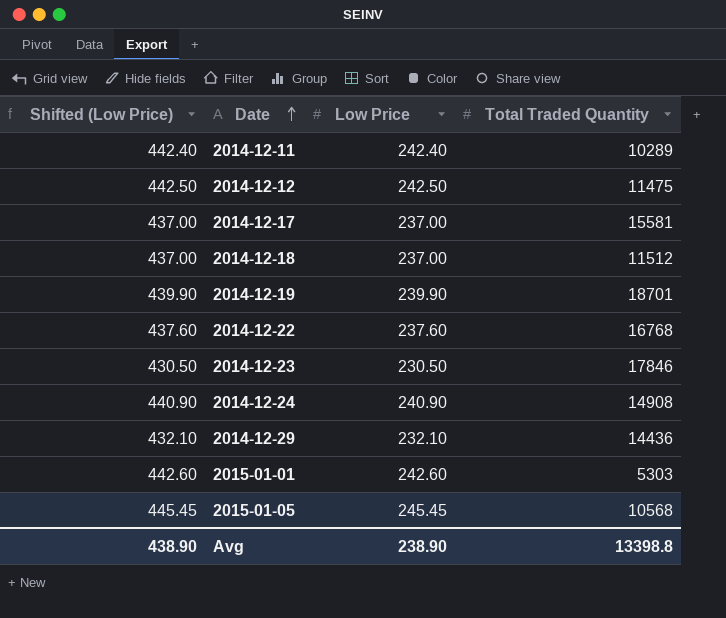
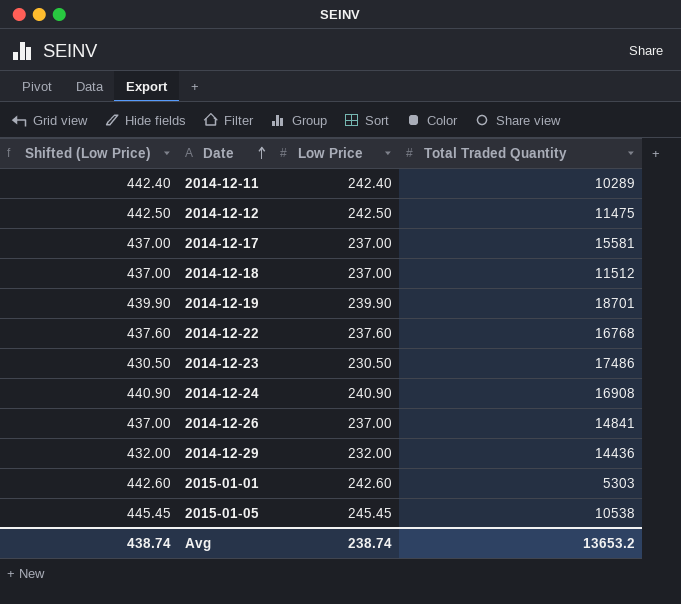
2014-12-23 | Total Traded Quantity: 17846 -> 17486
2014-12-24 | Total Traded Quantity: 14908 -> 16908
row 2014-12-26: none -> 437.00 | 237.00 | 14841
2014-12-29 | Shifted (Low Price): 432.10 -> 432.00
2014-12-29 | Low Price: 232.10 -> 232.00
2015-01-05 | Total Traded Quantity: 10568 -> 10538
Avg | Shifted (Low Price): 438.90 -> 438.74
Avg | Low Price: 238.90 -> 238.74
Avg | Total Traded Quantity: 13398.8 -> 13653.2

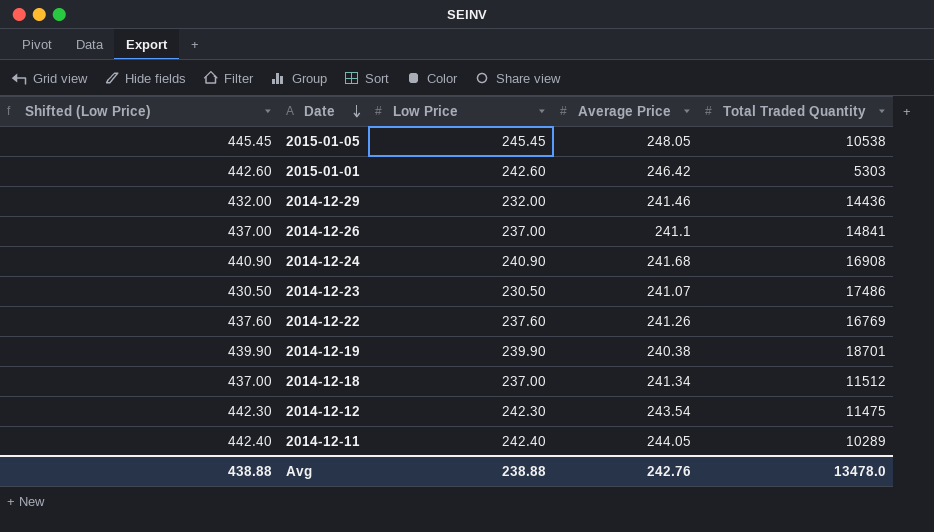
row order: Date ascending -> Date descending
column Average Price | position: none -> 4
row 2014-12-17: 437.00 | 237.00 | 15581 -> none
2014-12-22 | Total Traded Quantity: 16768 -> 16769
2014-12-12 | Shifted (Low Price): 442.50 -> 442.30
2014-12-12 | Low Price: 242.50 -> 242.30
Avg | Shifted (Low Price): 438.74 -> 438.88
Avg | Low Price: 238.74 -> 238.88
Avg | Total Traded Quantity: 13653.2 -> 13478.0

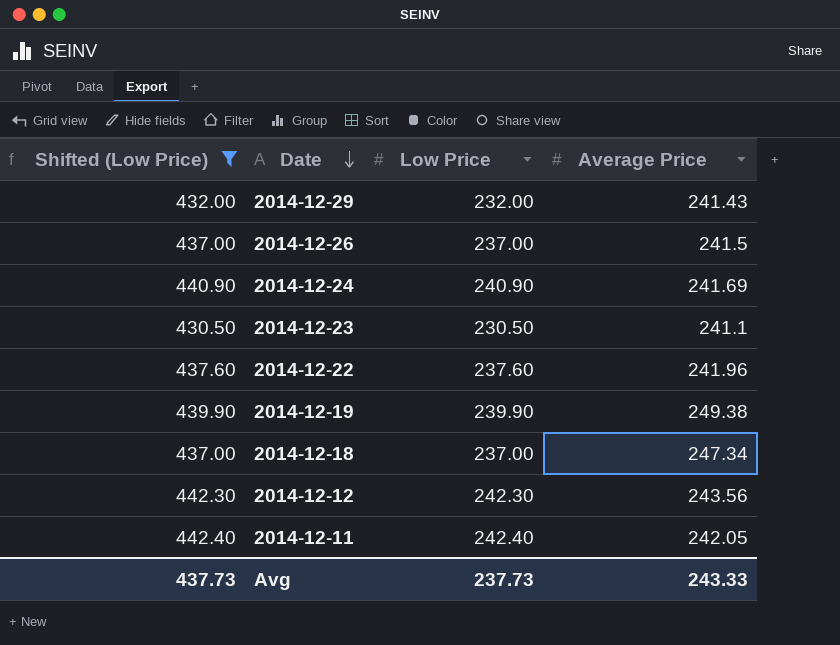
filter: none -> Shifted (Low Price) <= 442.40
column Total Traded Quantity | position: 5 -> none
2014-12-29 | Average Price: 241.46 -> 241.43
2014-12-26 | Average Price: 241.1 -> 241.5
2014-12-24 | Average Price: 241.68 -> 241.69
2014-12-23 | Average Price: 241.07 -> 241.1
2014-12-22 | Average Price: 241.26 -> 241.96
2014-12-19 | Average Price: 240.38 -> 249.38
2014-12-18 | Average Price: 241.34 -> 247.34
2014-12-12 | Average Price: 243.54 -> 243.56
2014-12-11 | Average Price: 244.05 -> 242.05
Avg | Shifted (Low Price): 438.88 -> 437.73
Avg | Low Price: 238.88 -> 237.73
Avg | Average Price: 242.76 -> 243.33

